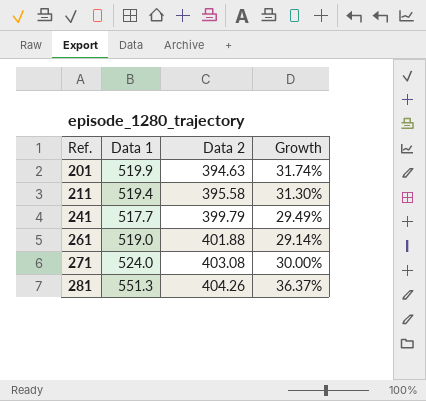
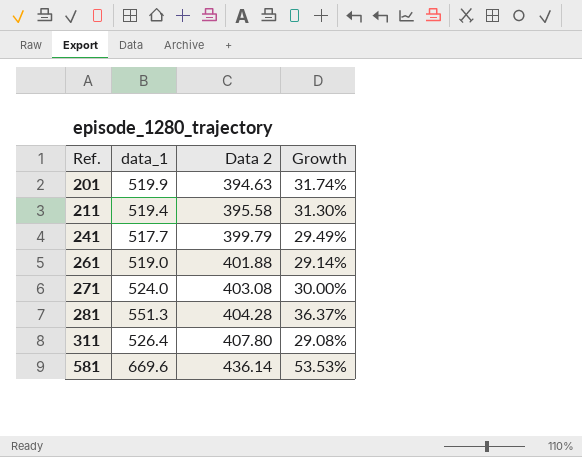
column name: Data 1 -> data_1
281 | Data 2: 404.26 -> 404.28
row 311: none -> 526.4 | 407.80 | 29.08%
row 581: none -> 669.6 | 436.14 | 53.53%

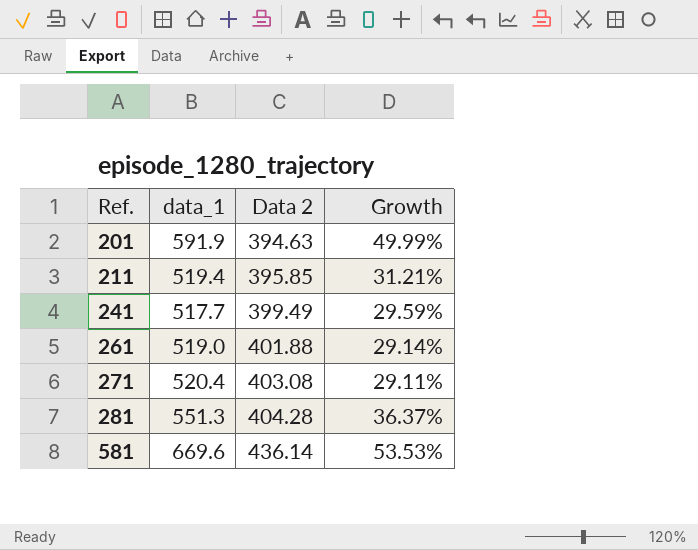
row 311: 526.4 | 407.80 | 29.08% -> none
201 | data_1: 519.9 -> 591.9
201 | Growth: 31.74% -> 49.99%
211 | Data 2: 395.58 -> 395.85
211 | Growth: 31.30% -> 31.21%
241 | Data 2: 399.79 -> 399.49
241 | Growth: 29.49% -> 29.59%
271 | data_1: 524.0 -> 520.4
271 | Growth: 30.00% -> 29.11%

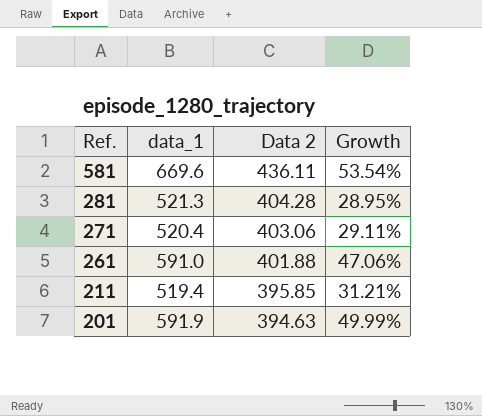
row order: Ref. ascending -> Ref. descending
row 241: 517.7 | 399.49 | 29.59% -> none
581 | Data 2: 436.14 -> 436.11
581 | Growth: 53.53% -> 53.54%
281 | data_1: 551.3 -> 521.3
281 | Growth: 36.37% -> 28.95%
271 | Data 2: 403.08 -> 403.06
261 | data_1: 519.0 -> 591.0
261 | Growth: 29.14% -> 47.06%

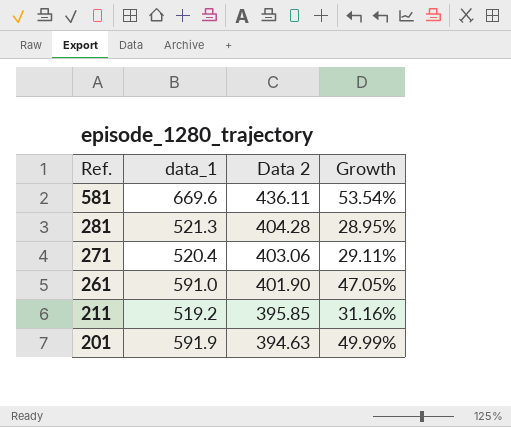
261 | Data 2: 401.88 -> 401.90
261 | Growth: 47.06% -> 47.05%
211 | data_1: 519.4 -> 519.2
211 | Growth: 31.21% -> 31.16%

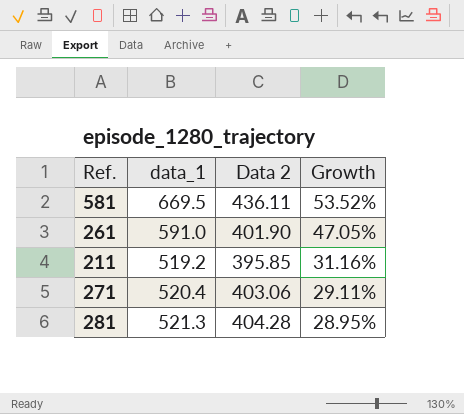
row order: Ref. descending -> Growth descending
row 201: 591.9 | 394.63 | 49.99% -> none
581 | data_1: 669.6 -> 669.5
581 | Growth: 53.54% -> 53.52%

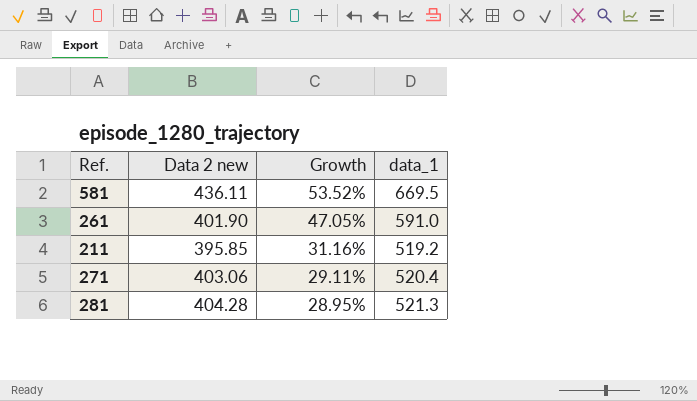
column name: Data 2 -> Data 2 new
column data_1 | position: 2 -> 4

